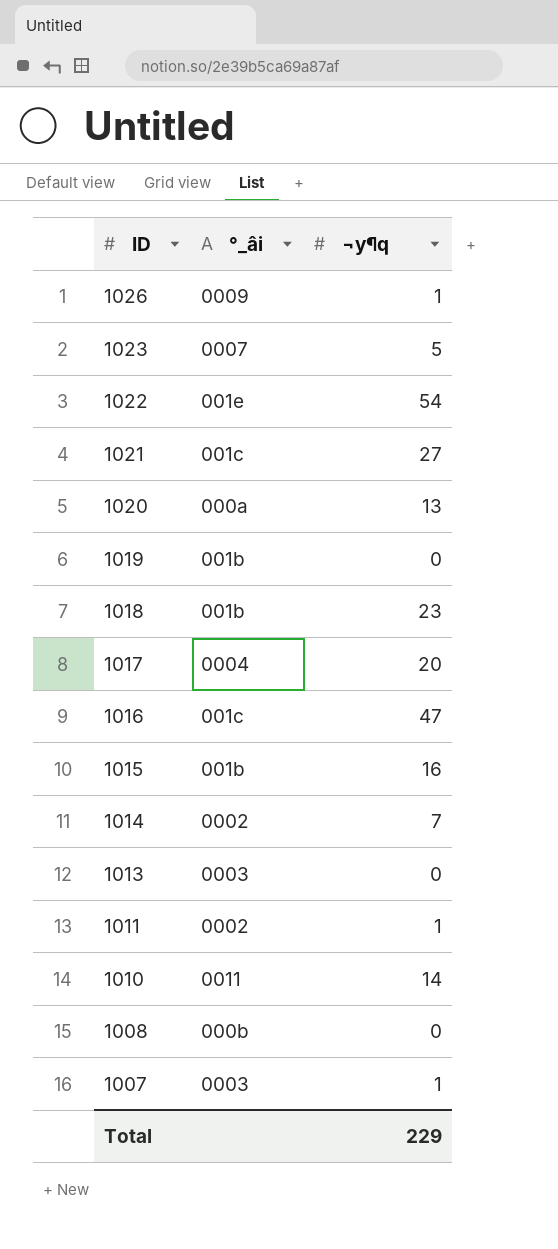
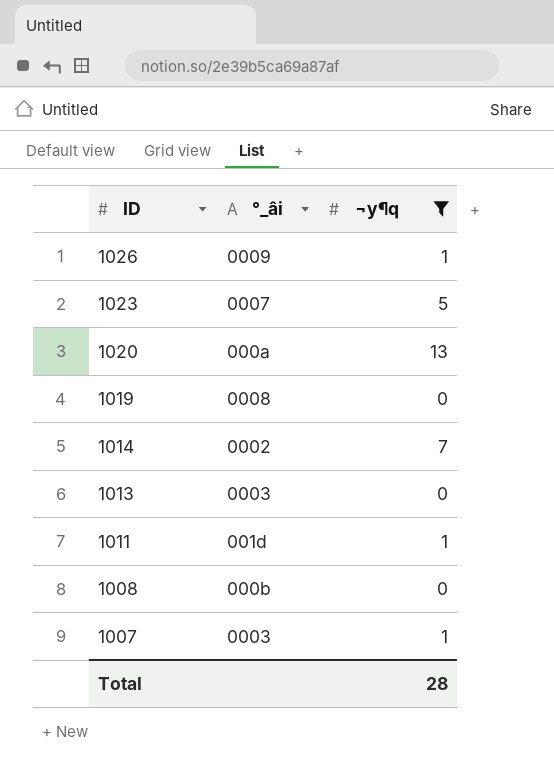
filter: none -> ¬y¶q <= 13
1019 | °_âi: 001b -> 0008
1011 | °_âi: 0002 -> 001d
Total | ¬y¶q: 229 -> 28

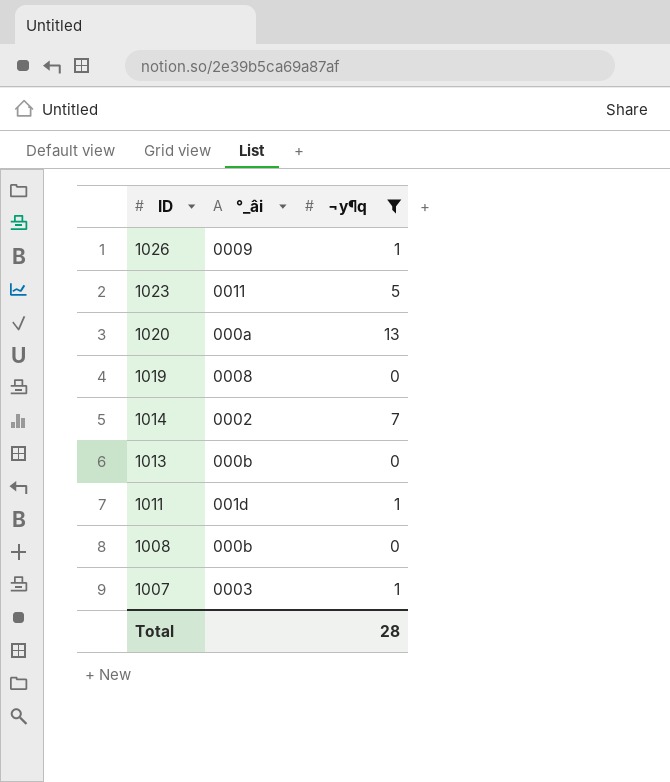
1023 | °_âi: 0007 -> 0011
1013 | °_âi: 0003 -> 000b

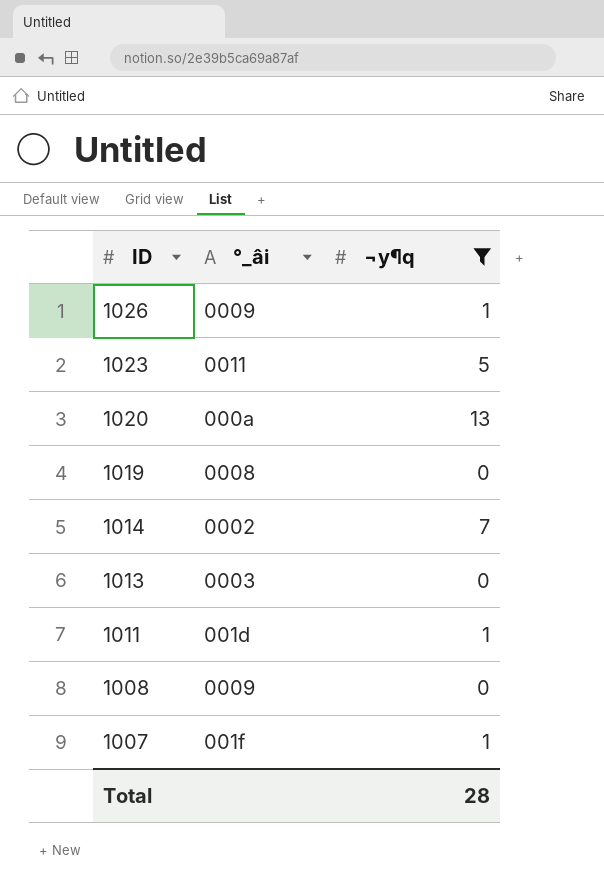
1013 | °_âi: 000b -> 0003
1008 | °_âi: 000b -> 0009
1007 | °_âi: 0003 -> 001f

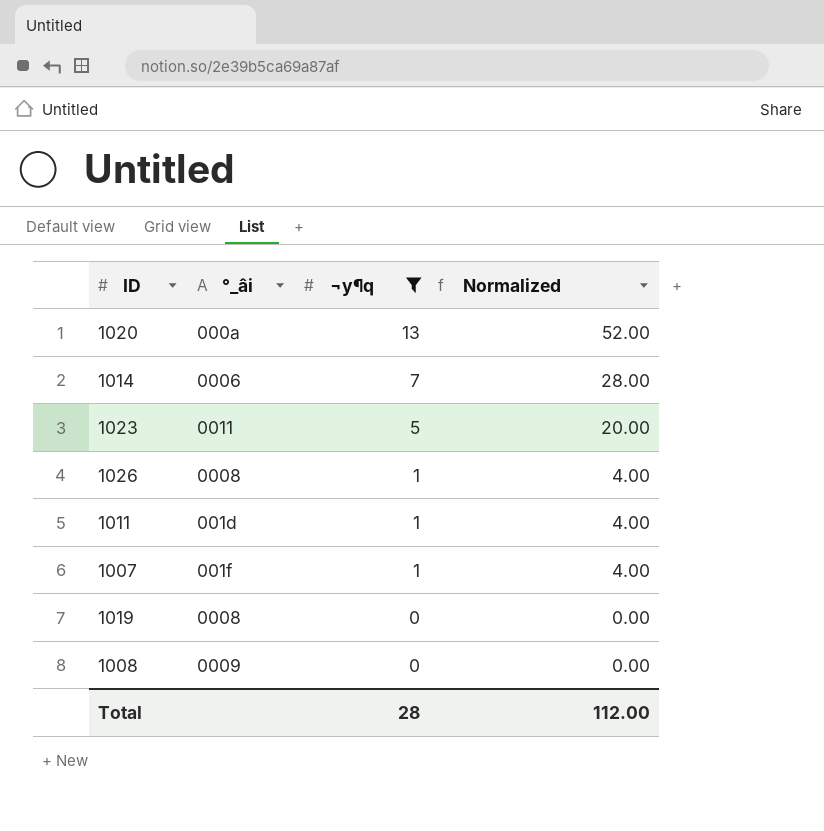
row order: ID descending -> ¬y¶q descending
column Normalized | formula: none -> [¬y¶q] * 4
row 1013: 0003 | 0 -> none
1014 | °_âi: 0002 -> 0006
1026 | °_âi: 0009 -> 0008

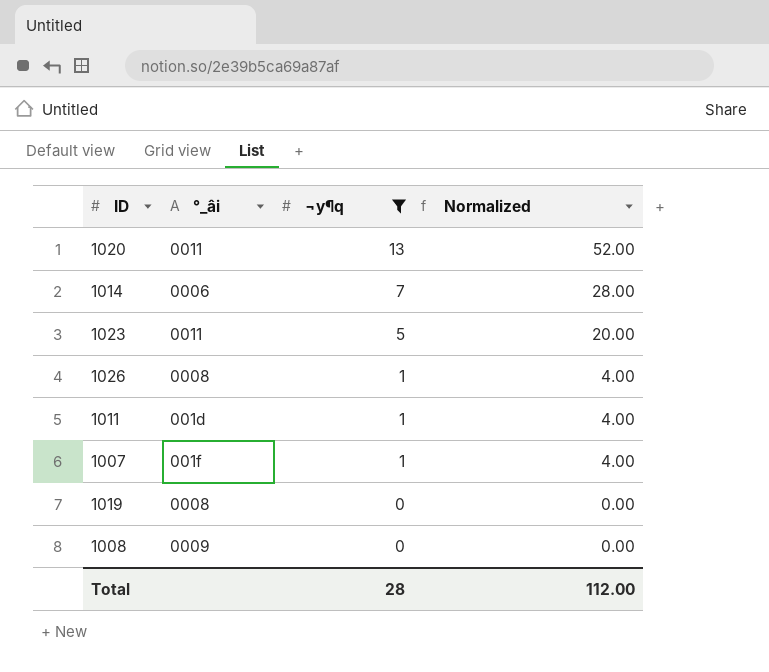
1020 | °_âi: 000a -> 0011

